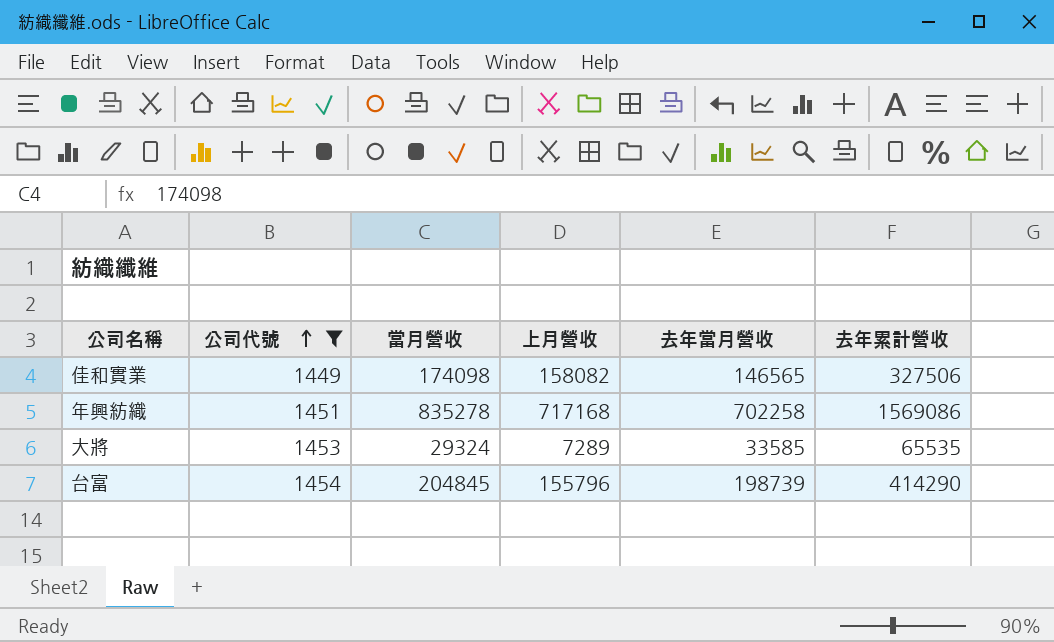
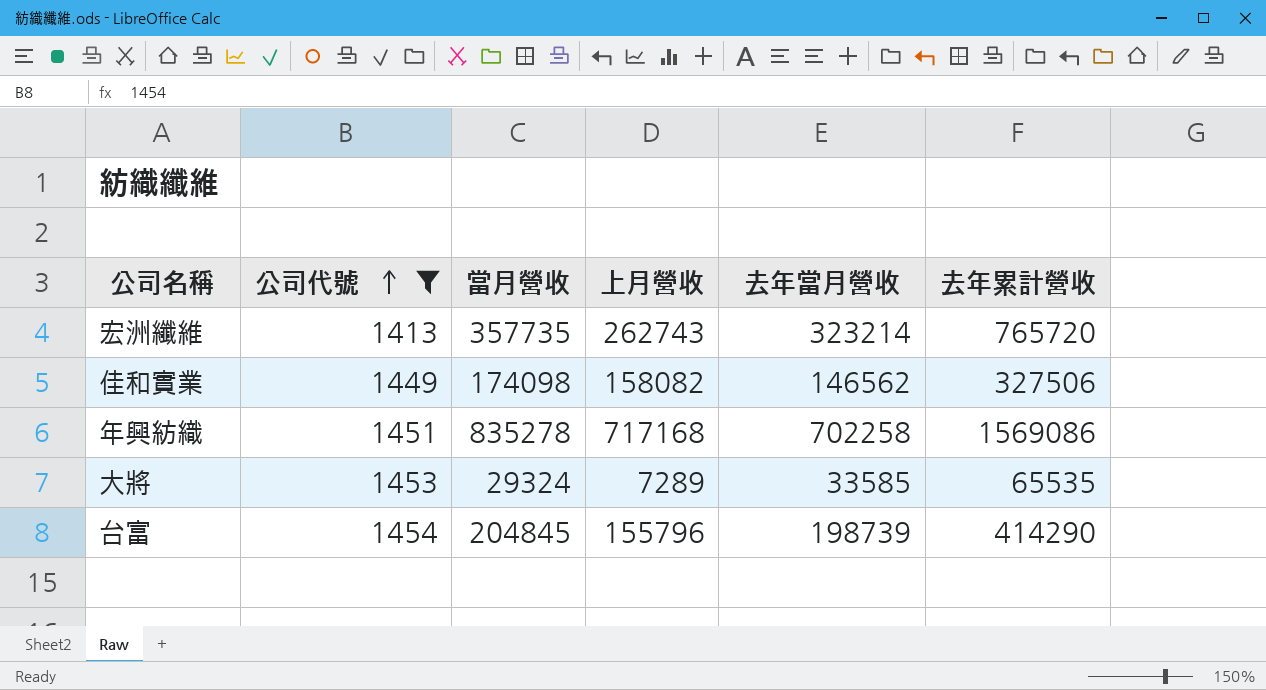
row 宏洲纖維: none -> 1413 | 357735 | 262743 | 323214 | 765720
佳和實業 | 去年當月營收: 146565 -> 146562

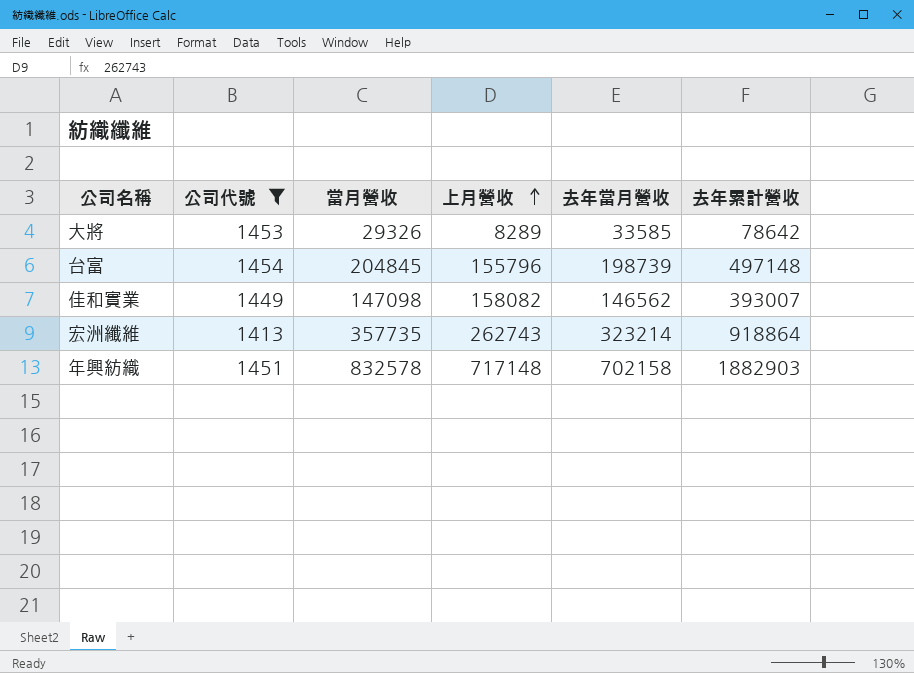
row order: 公司代號 ascending -> 上月營收 ascending
大將 | 當月營收: 29324 -> 29326
大將 | 上月營收: 7289 -> 8289
大將 | 去年累計營收: 65535 -> 78642
台富 | 去年累計營收: 414290 -> 497148
佳和實業 | 當月營收: 174098 -> 147098
佳和實業 | 去年累計營收: 327506 -> 393007
宏洲纖維 | 去年累計營收: 765720 -> 918864
年興紡織 | 當月營收: 835278 -> 832578
年興紡織 | 上月營收: 717168 -> 717148
年興紡織 | 去年當月營收: 702258 -> 702158
年興紡織 | 去年累計營收: 1569086 -> 1882903

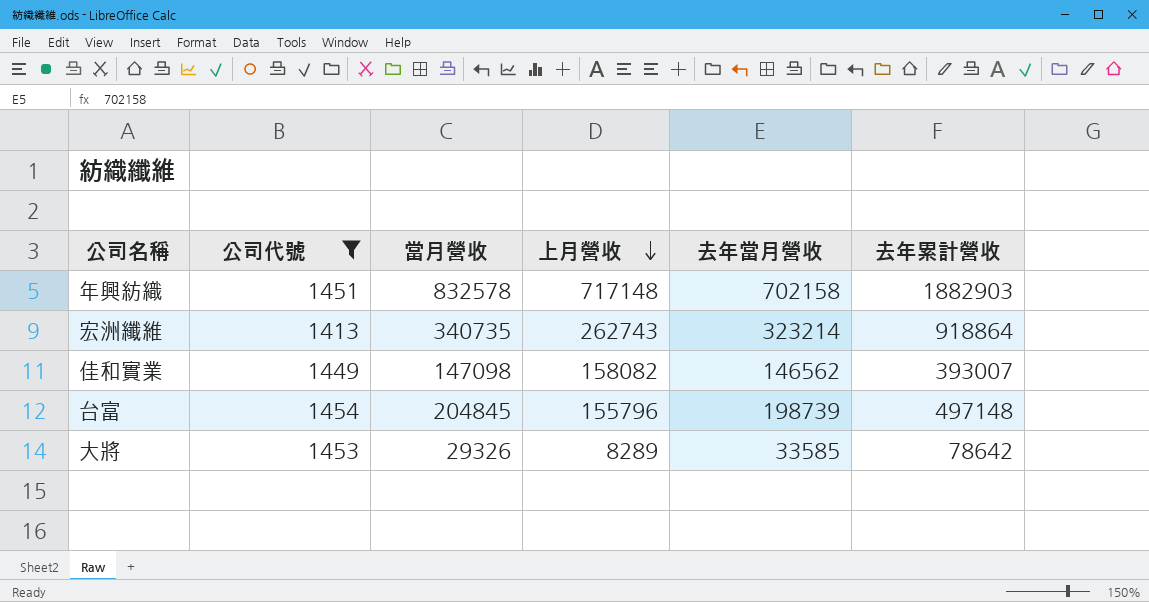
row order: 上月營收 ascending -> 上月營收 descending
宏洲纖維 | 當月營收: 357735 -> 340735

